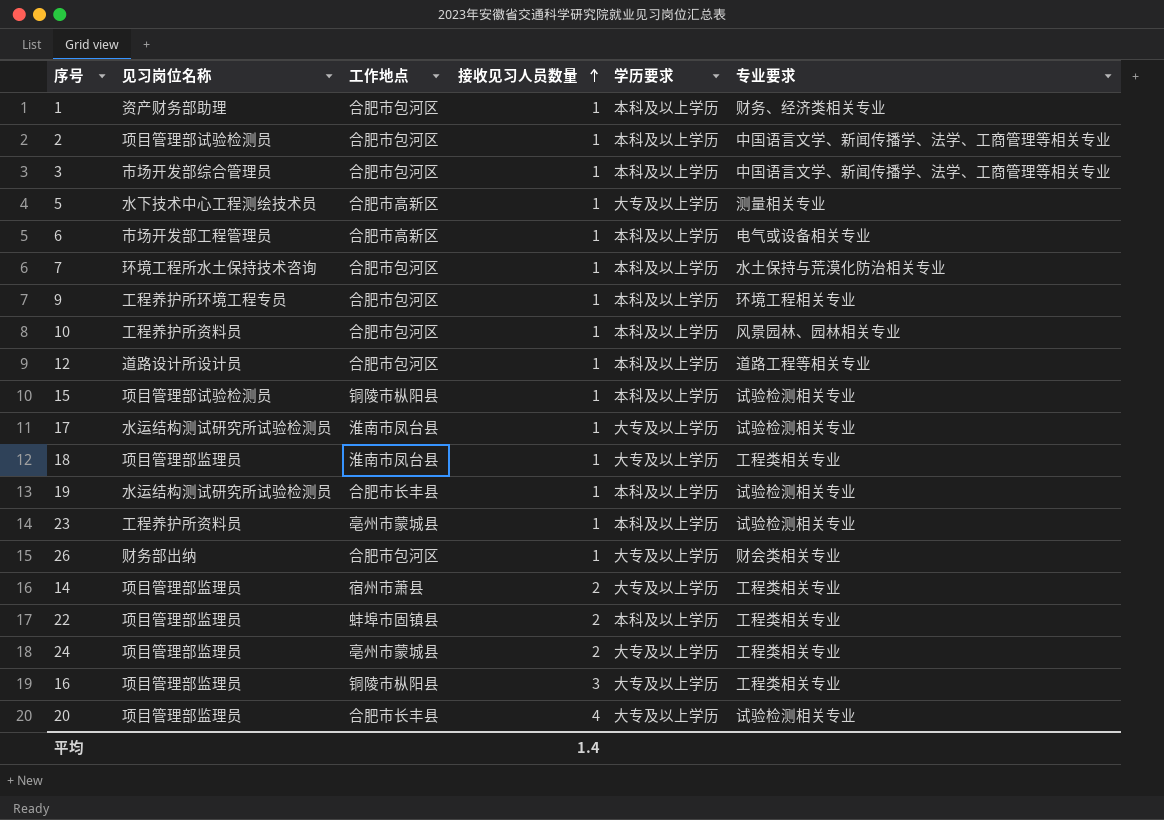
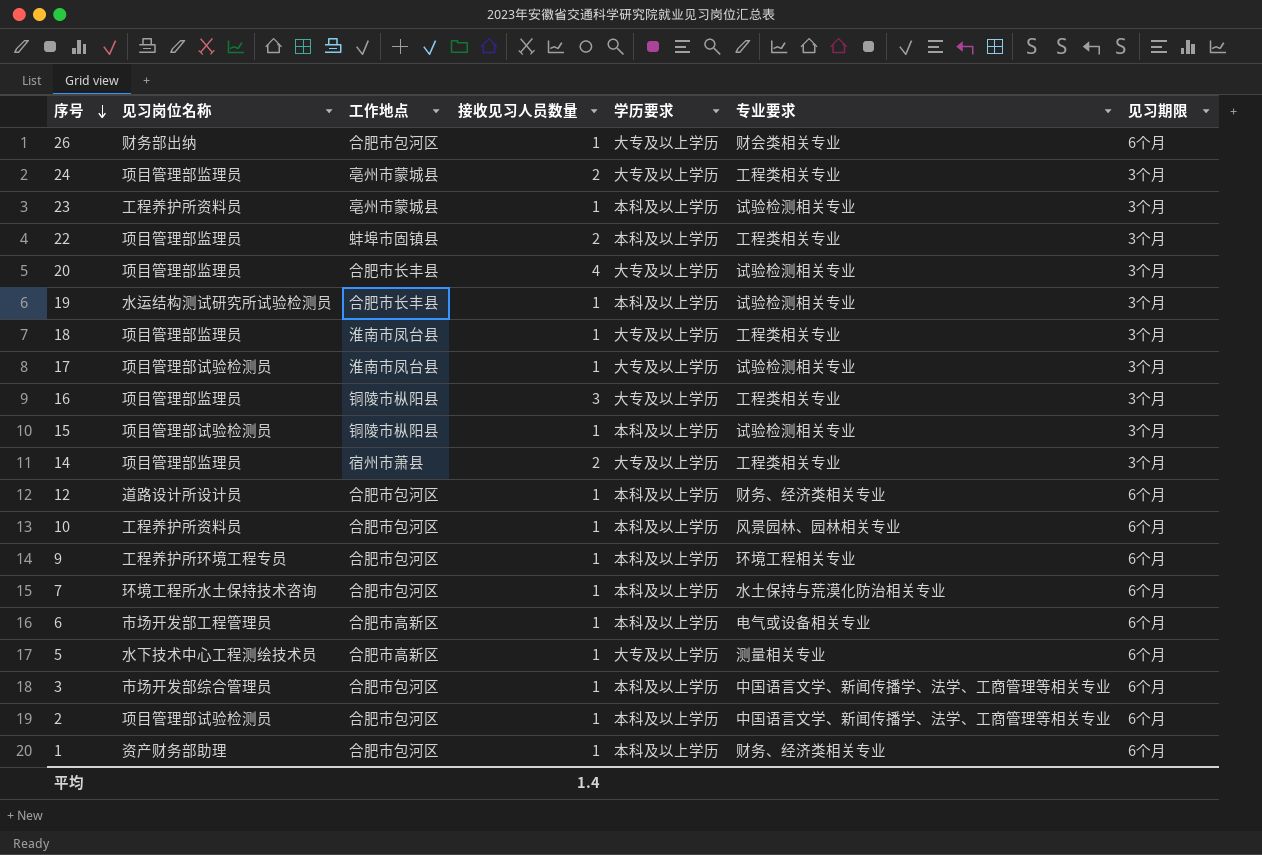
row order: 接收见习人员数量 ascending -> 序号 descending
column 见习期限 | position: none -> 7
17 | 见习岗位名称: 水运结构测试研究所试验检测员 -> 项目管理部试验检测员
12 | 专业要求: 道路工程等相关专业 -> 财务、经济类相关专业

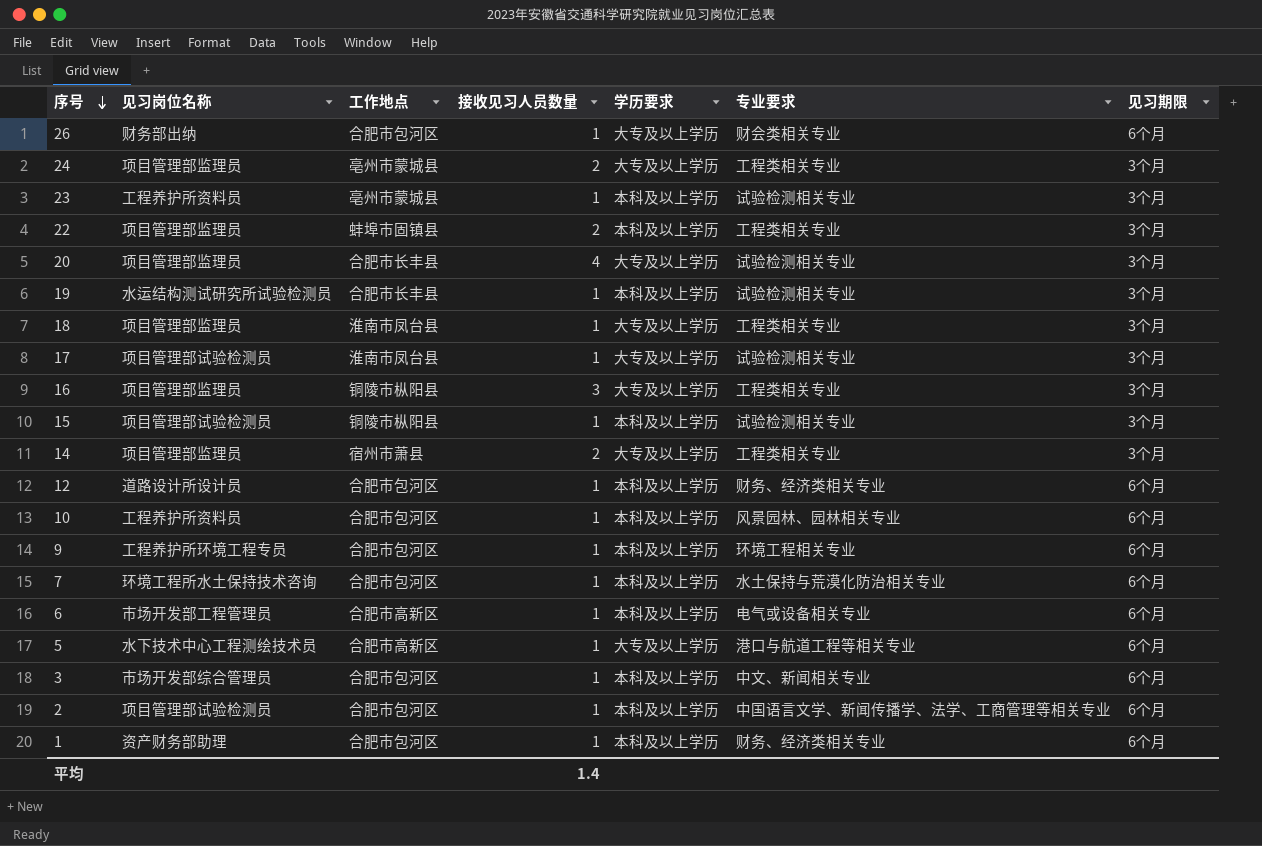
5 | 专业要求: 测量相关专业 -> 港口与航道工程等相关专业
3 | 专业要求: 中国语言文学、新闻传播学、法学、工商管理等相关专业 -> 中文、新闻相关专业

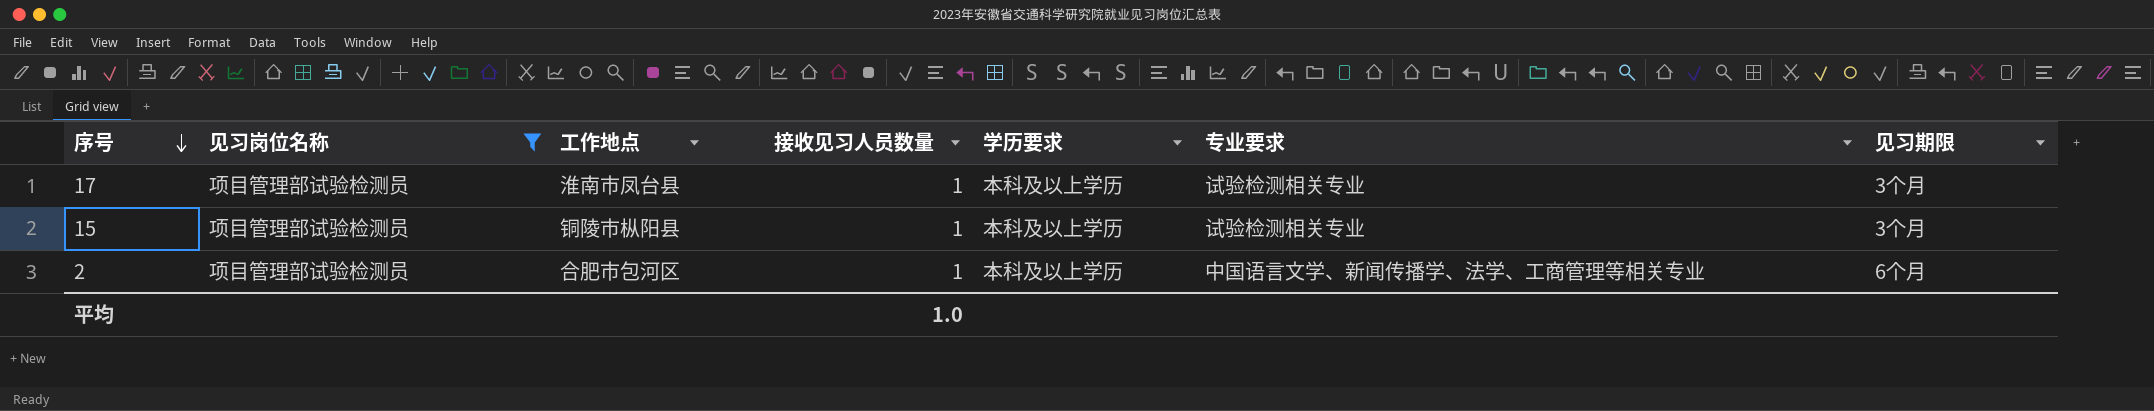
filter: none -> 见习岗位名称 = 项目管理部试验检测员
17 | 学历要求: 大专及以上学历 -> 本科及以上学历
平均 | 接收见习人员数量: 1.4 -> 1.0

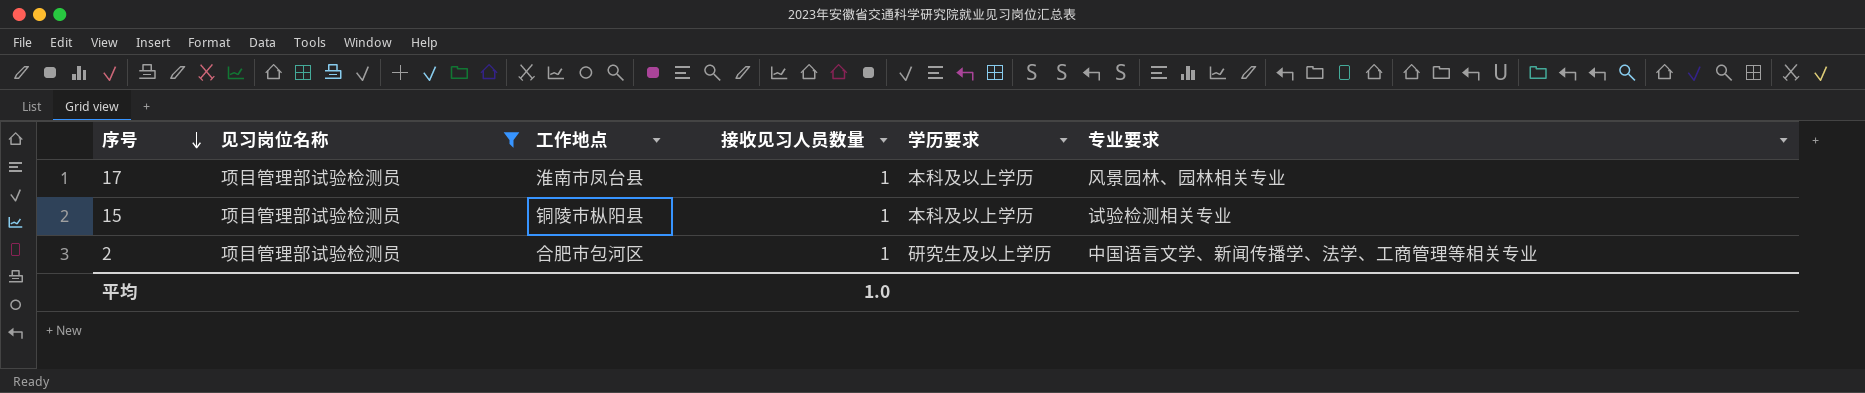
column 见习期限 | position: 7 -> none
17 | 专业要求: 试验检测相关专业 -> 风景园林、园林相关专业
2 | 学历要求: 本科及以上学历 -> 研究生及以上学历

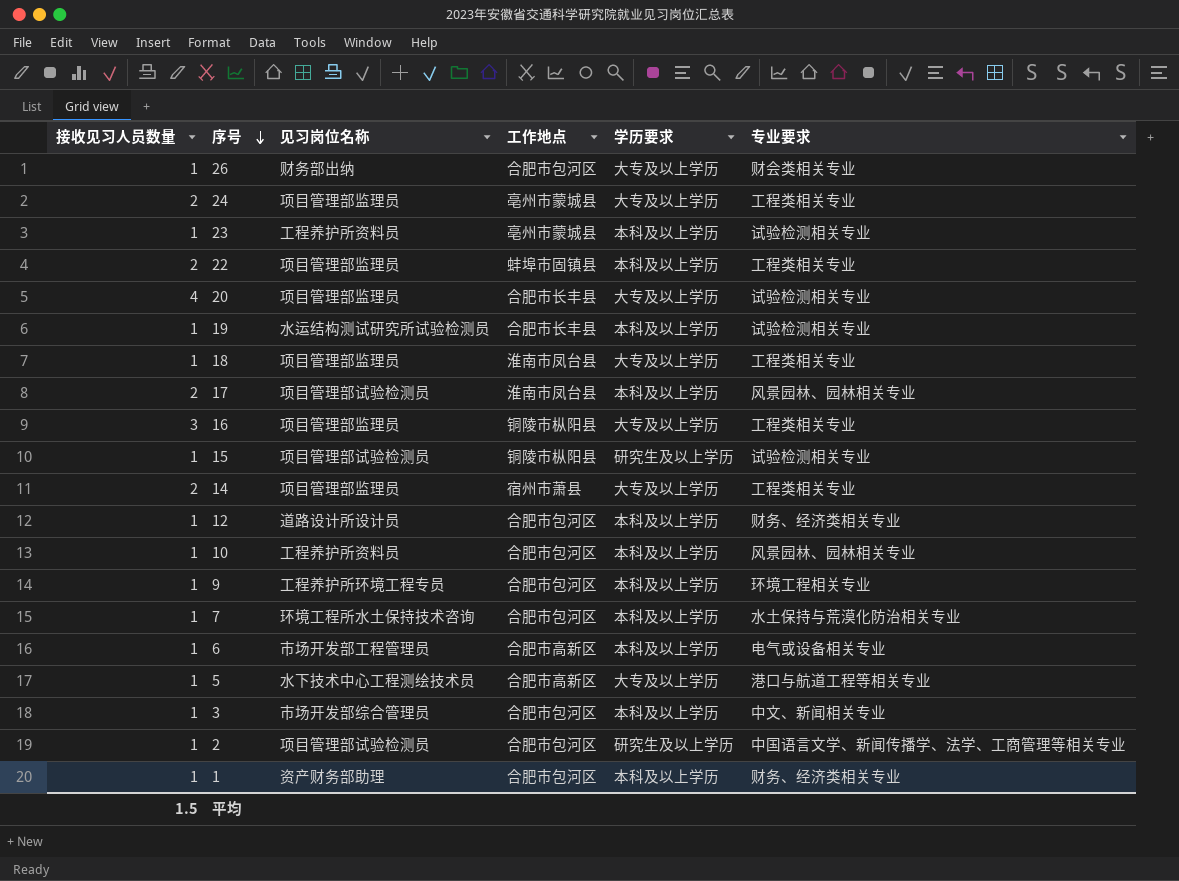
filter: 见习岗位名称 = 项目管理部试验检测员 -> none
column 接收见习人员数量 | position: 4 -> 1
17 | 接收见习人员数量: 1 -> 2
15 | 学历要求: 本科及以上学历 -> 研究生及以上学历
平均 | 接收见习人员数量: 1.0 -> 1.5

